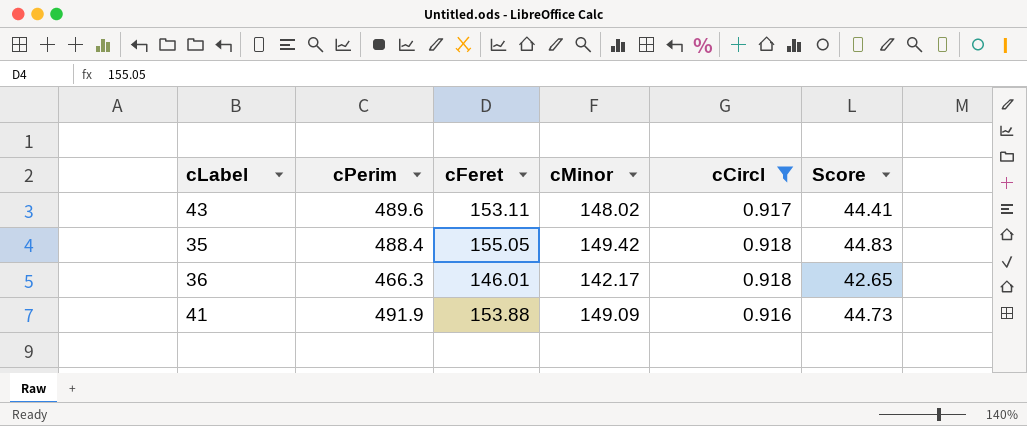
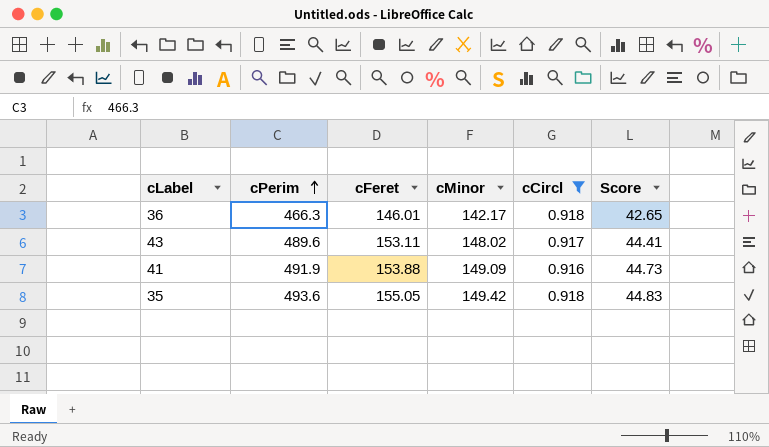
row order: none -> cPerim ascending
35 | cPerim: 488.4 -> 493.6

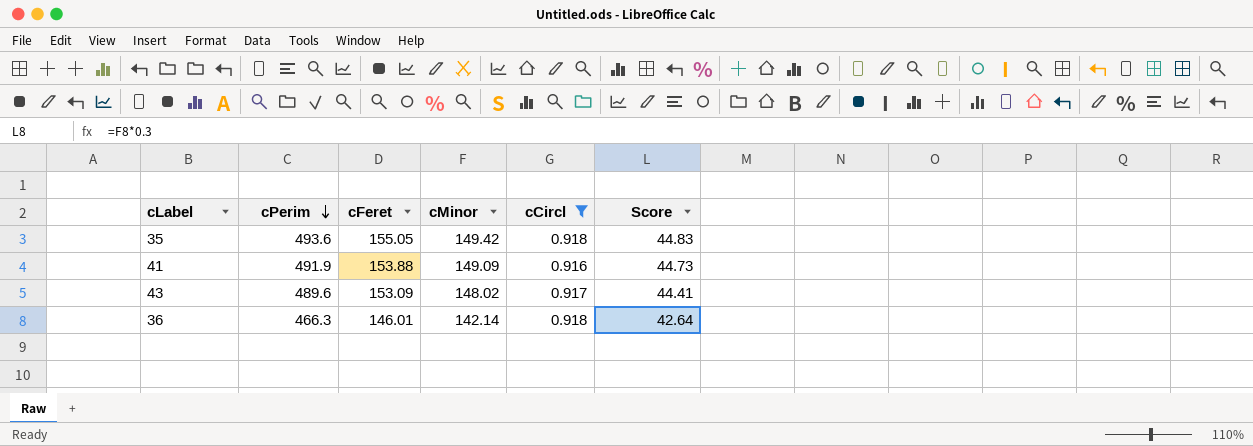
row order: cPerim ascending -> cPerim descending
43 | cFeret: 153.11 -> 153.09
36 | cMinor: 142.17 -> 142.14
36 | Score: 42.65 -> 42.64

